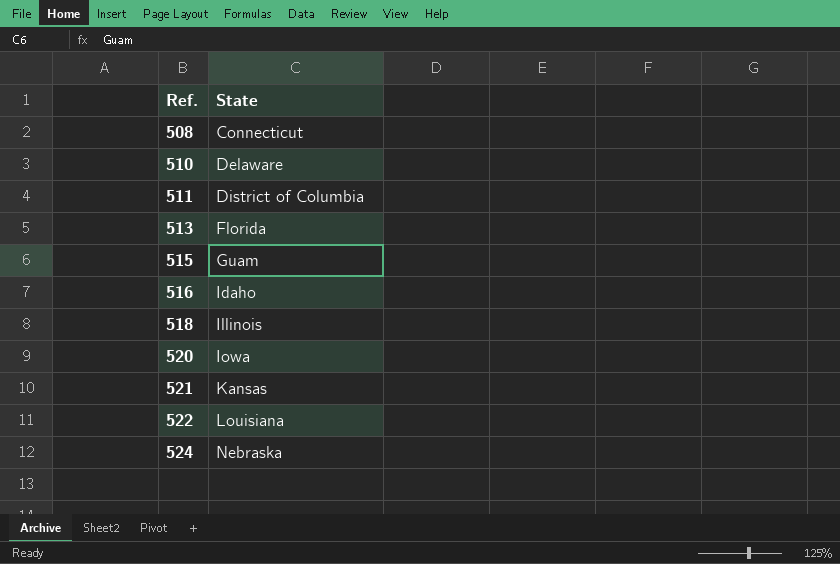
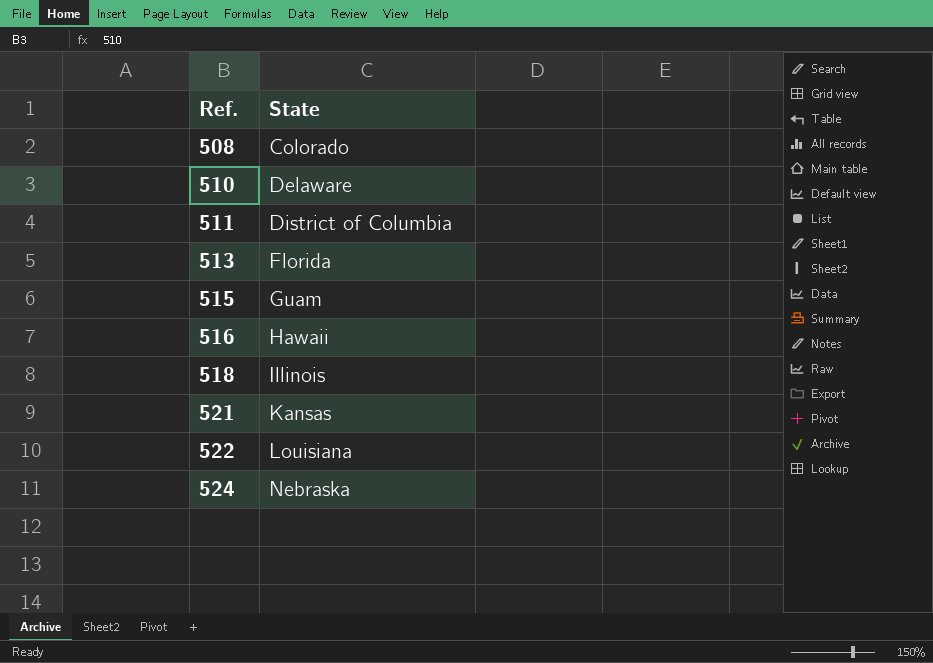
row 520: Iowa -> none
508 | State: Connecticut -> Colorado
516 | State: Idaho -> Hawaii

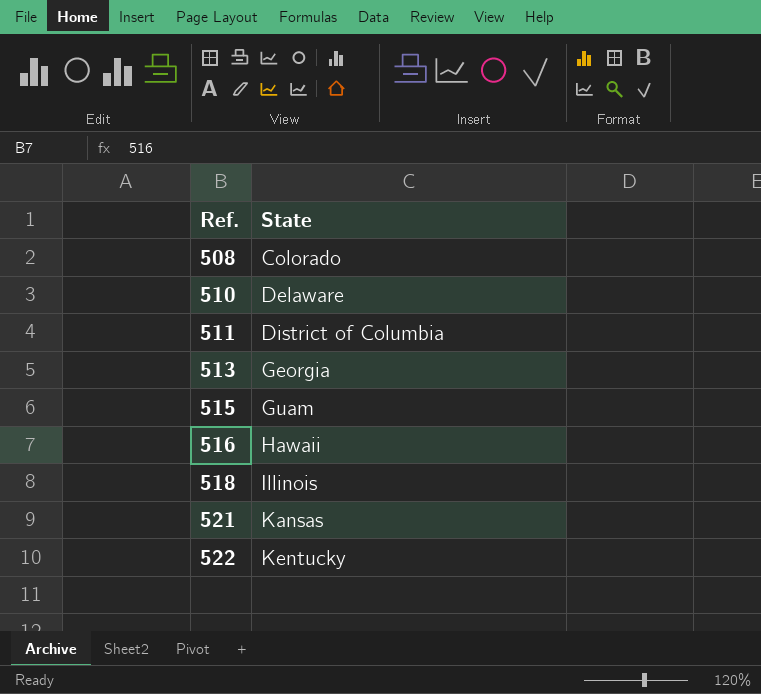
row 524: Nebraska -> none
513 | State: Florida -> Georgia
522 | State: Louisiana -> Kentucky

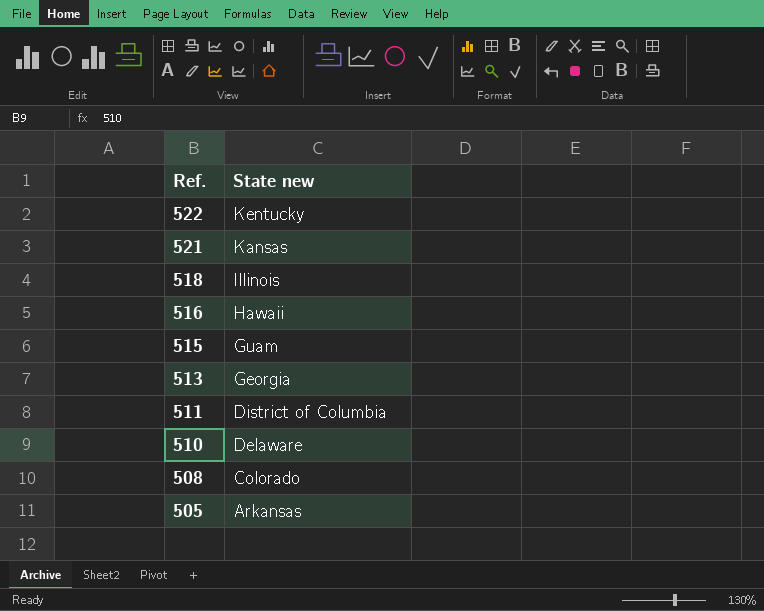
row order: Ref. ascending -> Ref. descending
column name: State -> State new
row 505: none -> Arkansas

